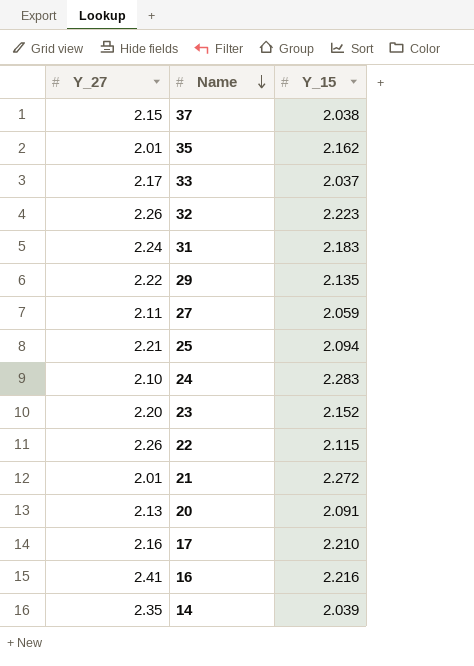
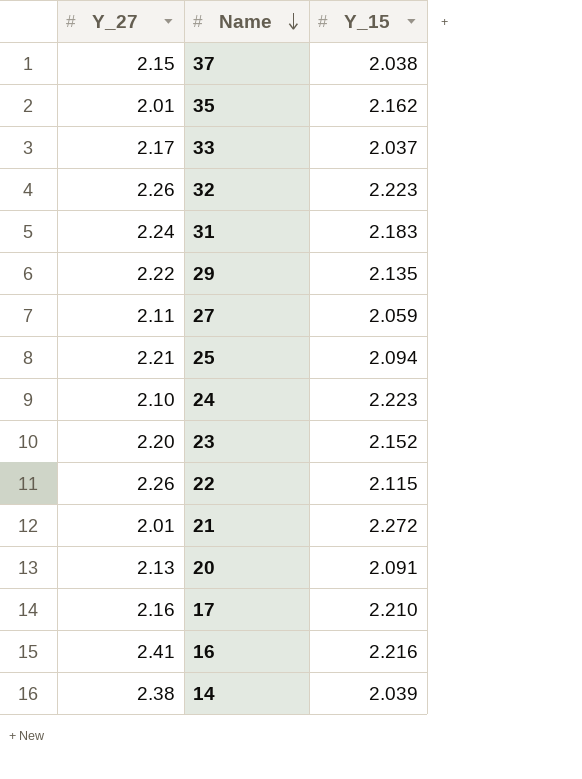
24 | Y_15: 2.283 -> 2.223
14 | Y_27: 2.35 -> 2.38

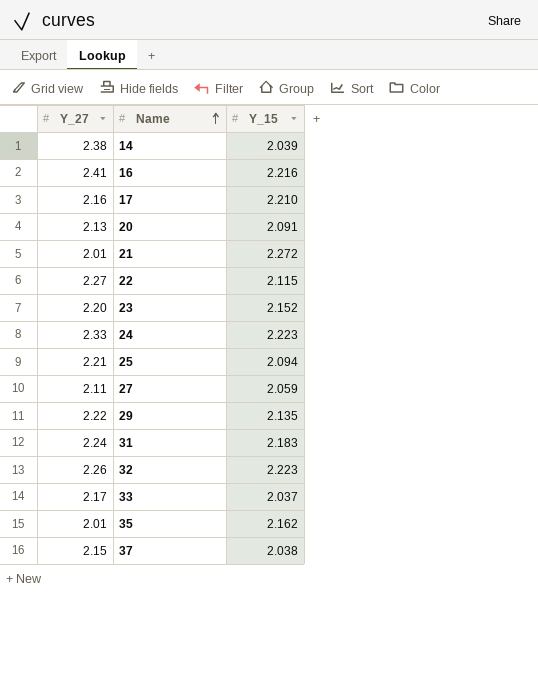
row order: Name descending -> Name ascending
22 | Y_27: 2.26 -> 2.27
24 | Y_27: 2.10 -> 2.33

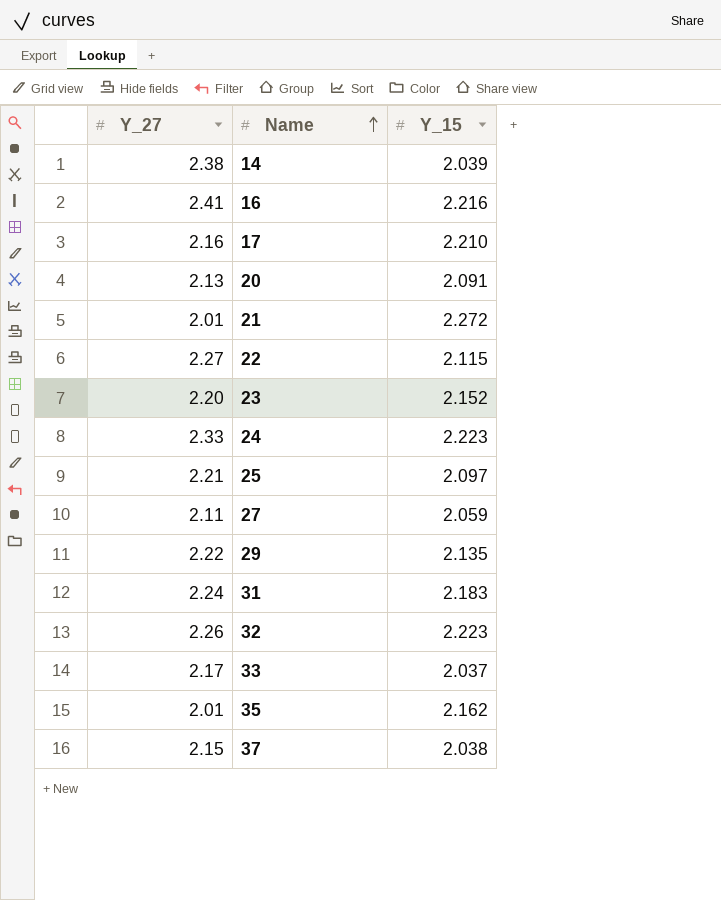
25 | Y_15: 2.094 -> 2.097

